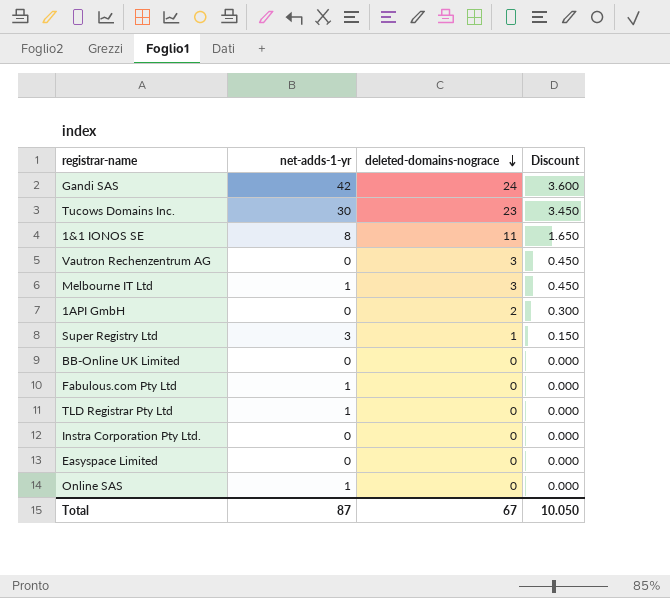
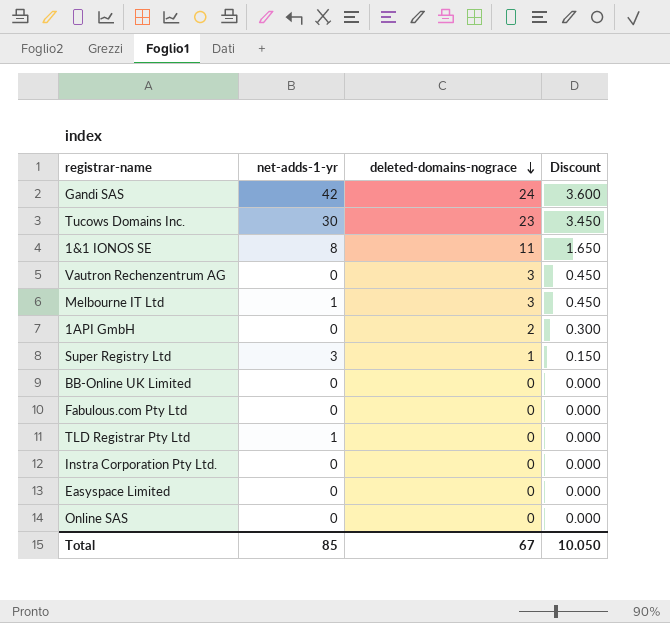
Fabulous.com Pty Ltd | net-adds-1-yr: 1 -> 0
Online SAS | net-adds-1-yr: 1 -> 0
Total | net-adds-1-yr: 87 -> 85

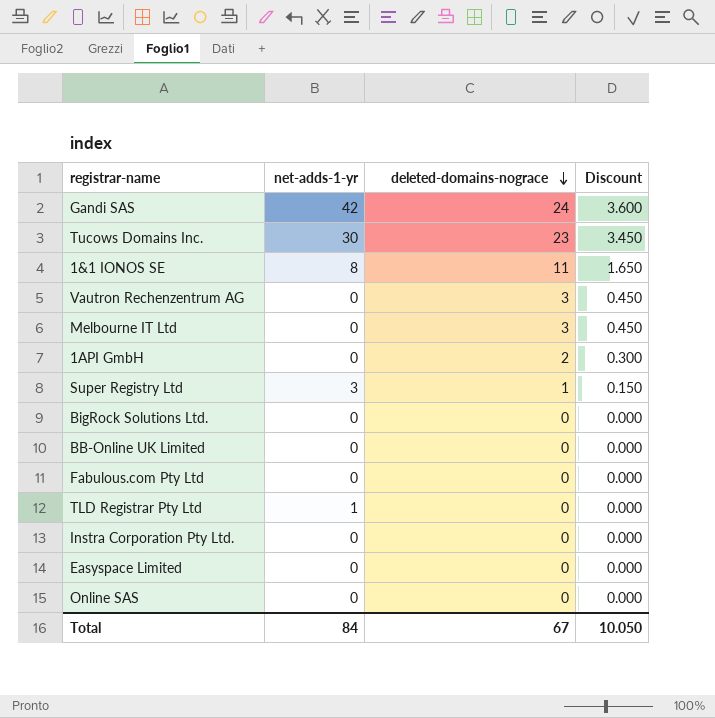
Melbourne IT Ltd | net-adds-1-yr: 1 -> 0
row BigRock Solutions Ltd.: none -> 0 | 0 | 0.000
Total | net-adds-1-yr: 85 -> 84

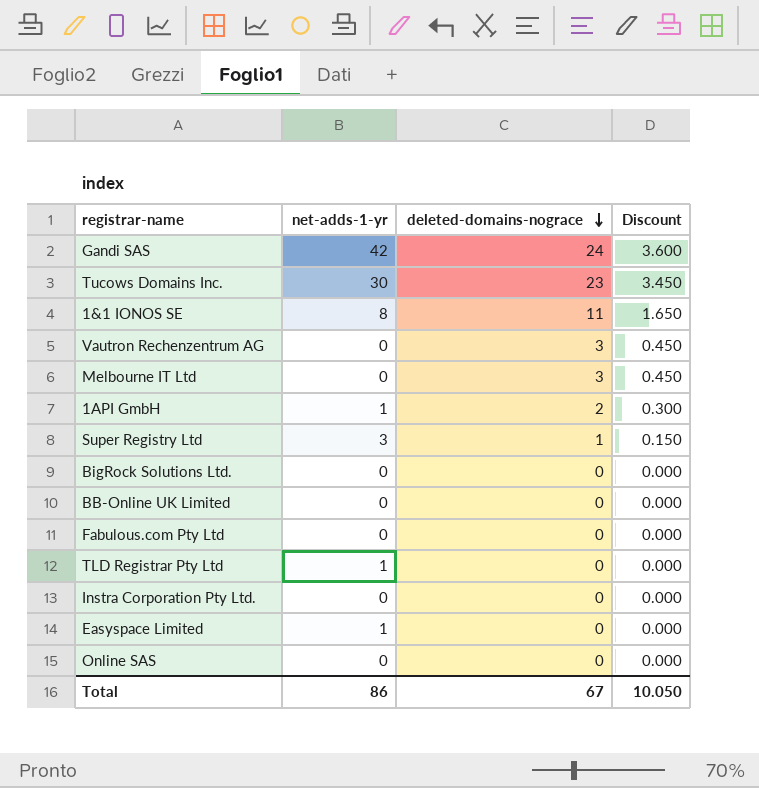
1API GmbH | net-adds-1-yr: 0 -> 1
Easyspace Limited | net-adds-1-yr: 0 -> 1
Total | net-adds-1-yr: 84 -> 86

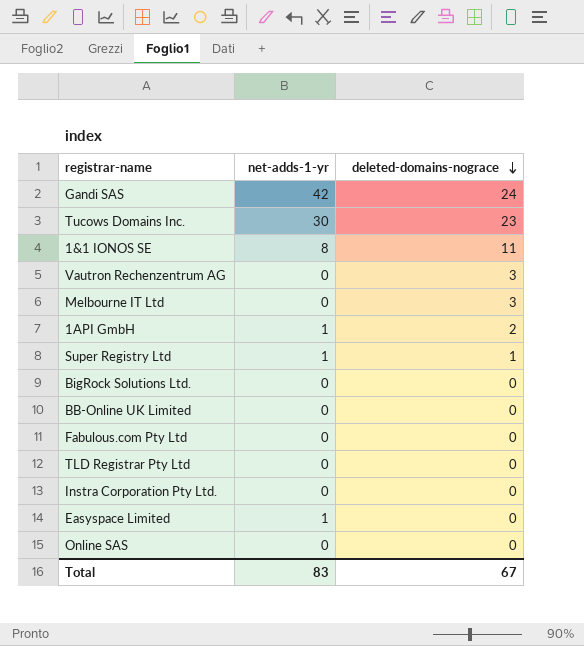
column Discount | formula: [deleted-domains-nograce] * 0.15 -> none
Super Registry Ltd | net-adds-1-yr: 3 -> 1
TLD Registrar Pty Ltd | net-adds-1-yr: 1 -> 0
Total | net-adds-1-yr: 86 -> 83

